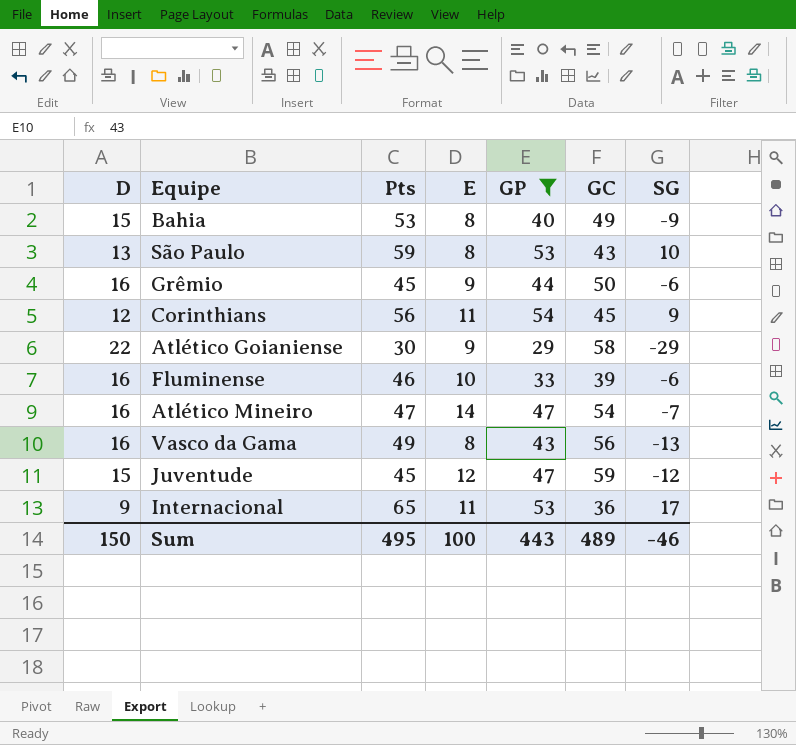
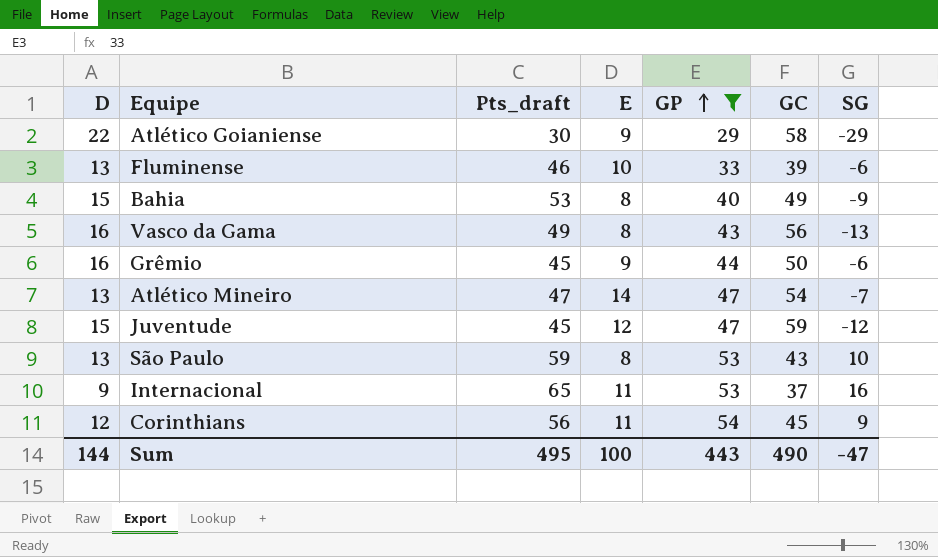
row order: none -> GP ascending
column name: Pts -> Pts_draft
Fluminense | D: 16 -> 13
Atlético Mineiro | D: 16 -> 13
Internacional | GC: 36 -> 37
Internacional | SG: 17 -> 16
Sum | D: 150 -> 144
Sum | GC: 489 -> 490
Sum | SG: -46 -> -47

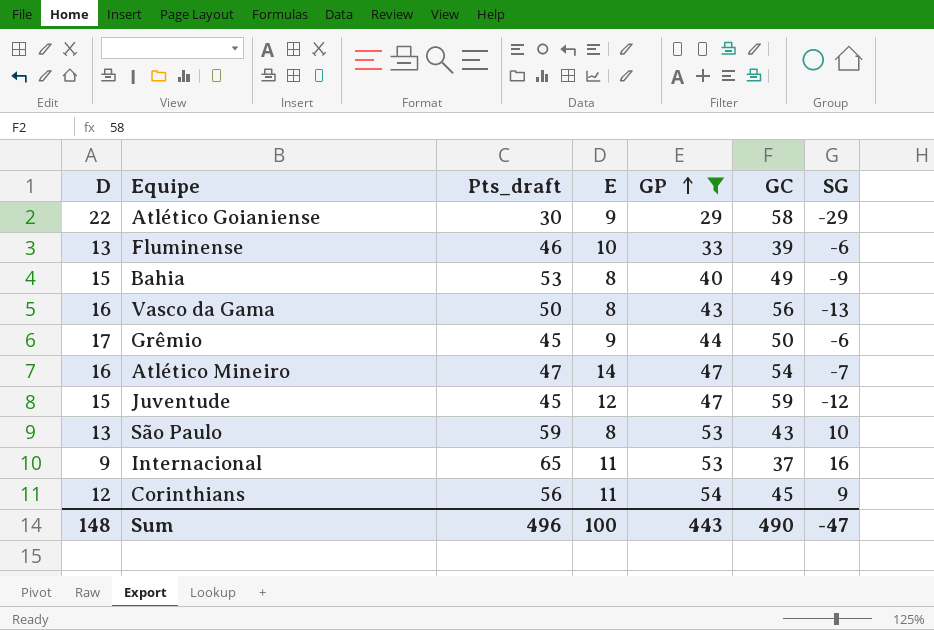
Vasco da Gama | Pts_draft: 49 -> 50
Grêmio | D: 16 -> 17
Atlético Mineiro | D: 13 -> 16
Sum | D: 144 -> 148
Sum | Pts_draft: 495 -> 496

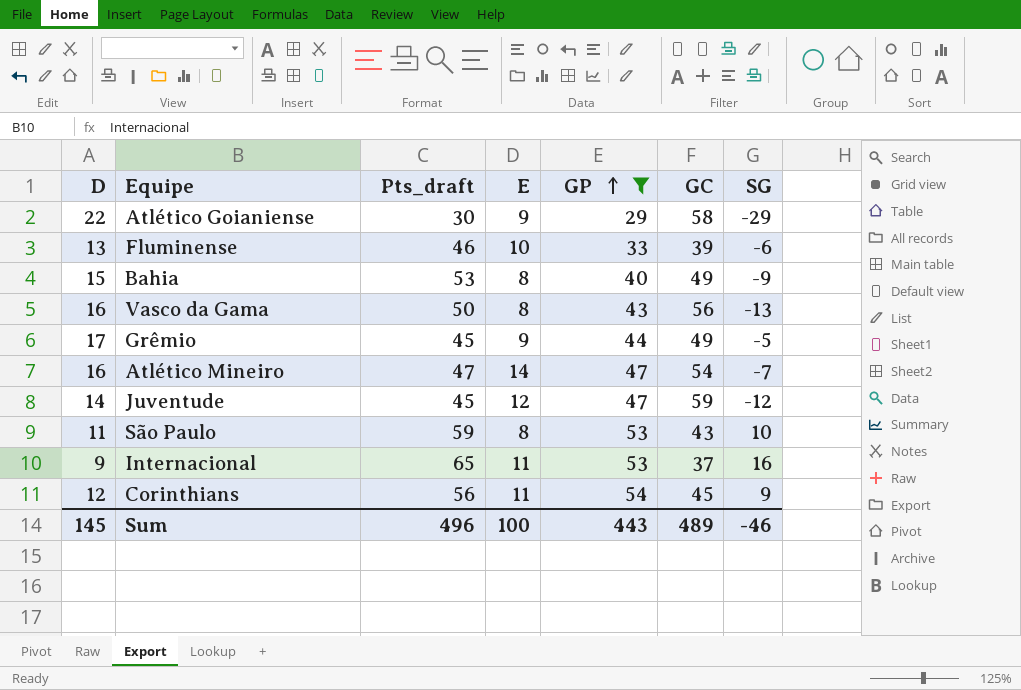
Grêmio | GC: 50 -> 49
Grêmio | SG: -6 -> -5
Juventude | D: 15 -> 14
São Paulo | D: 13 -> 11
Sum | D: 148 -> 145
Sum | GC: 490 -> 489
Sum | SG: -47 -> -46

